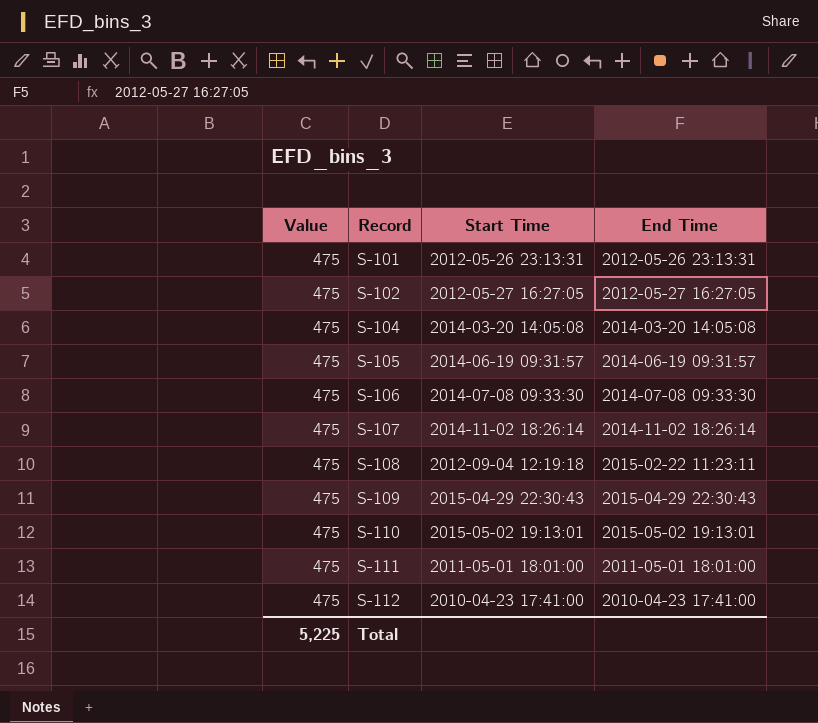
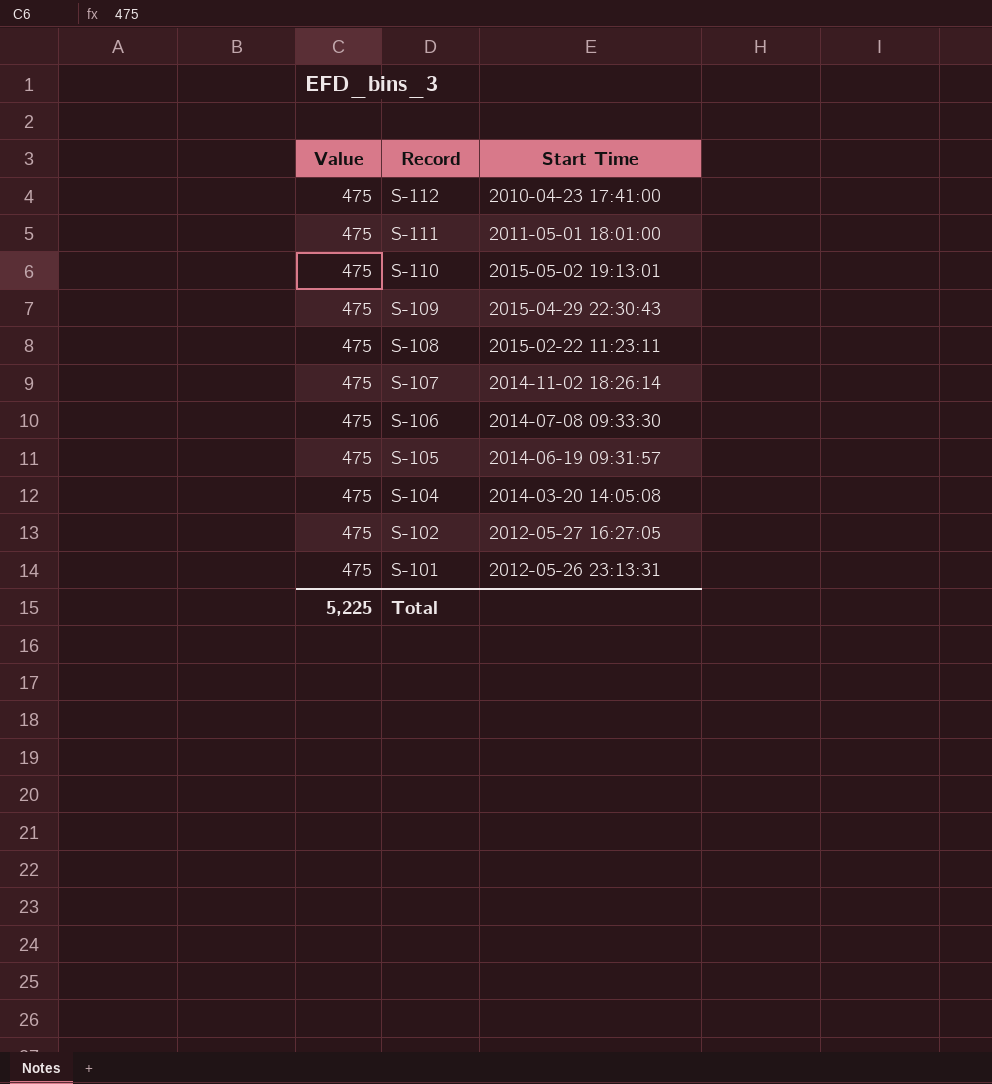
row order: Record ascending -> Record descending
column End Time | position: 4 -> none
S-108 | Start Time: 2012-09-04 12:19:18 -> 2015-02-22 11:23:11

